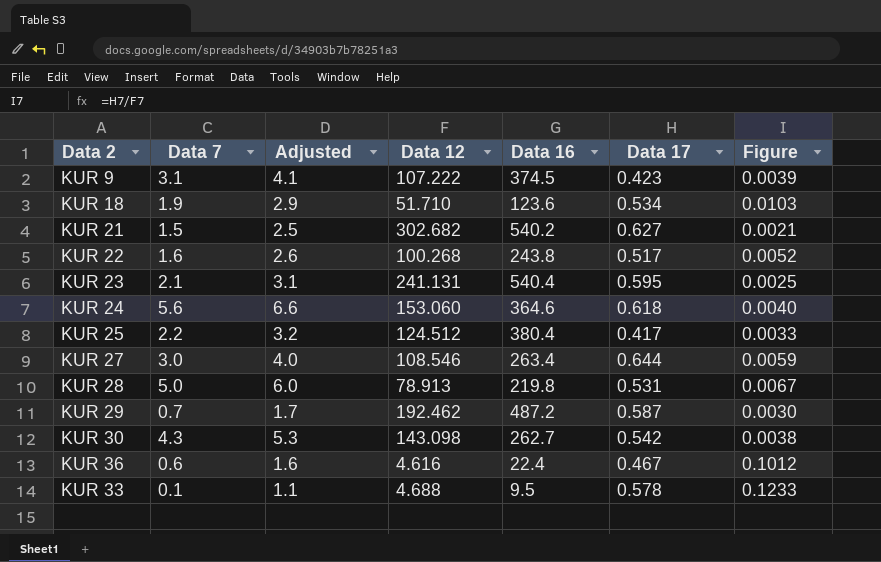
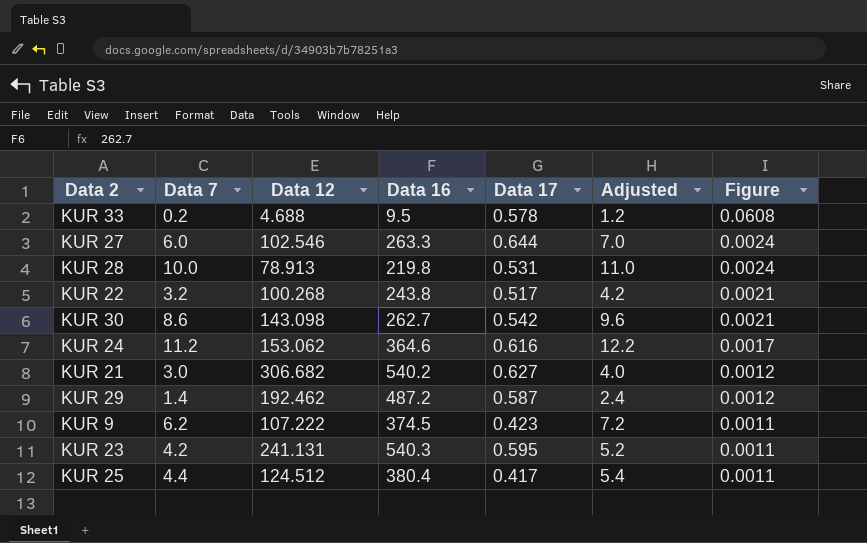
row order: none -> Figure descending
column Adjusted | position: 3 -> 6
column Figure | formula: [Data 17] / [Data 12] -> [Data 17] / [Data 16]
row KUR 18: 1.9 | 2.9 | 51.710 | 123.6 | 0.534 | 0.0103 -> none
row KUR 36: 0.6 | 1.6 | 4.616 | 22.4 | 0.467 | 0.1012 -> none
KUR 33 | Data 7: 0.1 -> 0.2
KUR 33 | Adjusted: 1.1 -> 1.2
KUR 27 | Data 7: 3.0 -> 6.0
KUR 27 | Data 12: 108.546 -> 102.546
KUR 27 | Data 16: 263.4 -> 263.3
KUR 27 | Adjusted: 4.0 -> 7.0
KUR 28 | Data 7: 5.0 -> 10.0
KUR 28 | Adjusted: 6.0 -> 11.0
KUR 22 | Data 7: 1.6 -> 3.2
KUR 22 | Adjusted: 2.6 -> 4.2
KUR 30 | Data 7: 4.3 -> 8.6
KUR 30 | Adjusted: 5.3 -> 9.6
KUR 24 | Data 7: 5.6 -> 11.2
KUR 24 | Data 12: 153.060 -> 153.062
KUR 24 | Data 17: 0.618 -> 0.616
KUR 24 | Adjusted: 6.6 -> 12.2
KUR 21 | Data 7: 1.5 -> 3.0
KUR 21 | Data 12: 302.682 -> 306.682
KUR 21 | Adjusted: 2.5 -> 4.0
KUR 29 | Data 7: 0.7 -> 1.4
KUR 29 | Adjusted: 1.7 -> 2.4
KUR 9 | Data 7: 3.1 -> 6.2
KUR 9 | Adjusted: 4.1 -> 7.2
KUR 23 | Data 7: 2.1 -> 4.2
KUR 23 | Data 16: 540.4 -> 540.3
KUR 23 | Adjusted: 3.1 -> 5.2
KUR 25 | Data 7: 2.2 -> 4.4
KUR 25 | Adjusted: 3.2 -> 5.4

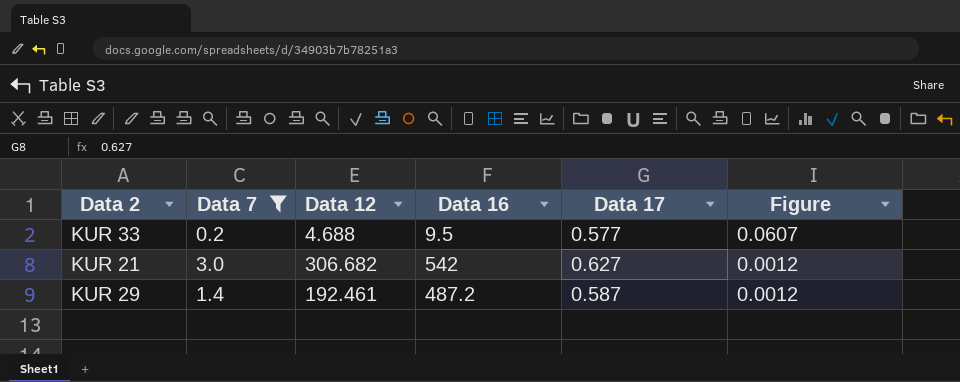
filter: none -> Data 7 <= 3.0
column Adjusted | formula: [Data 7] + 1 -> none
KUR 33 | Data 17: 0.578 -> 0.577
KUR 33 | Figure: 0.0608 -> 0.0607
KUR 21 | Data 16: 540.2 -> 542
KUR 29 | Data 12: 192.462 -> 192.461

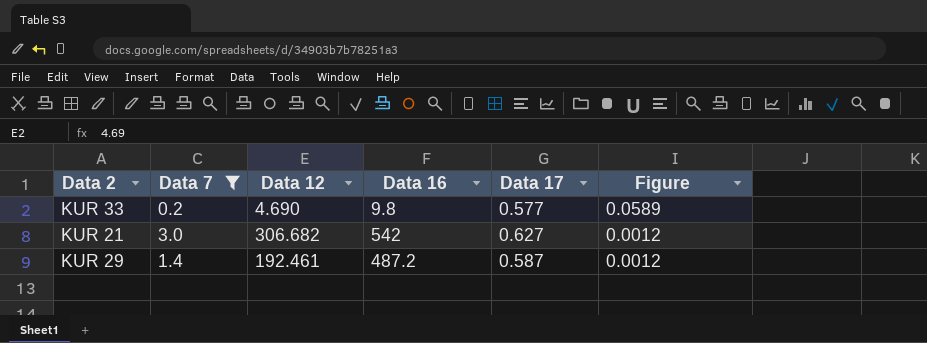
KUR 33 | Data 12: 4.688 -> 4.690
KUR 33 | Data 16: 9.5 -> 9.8
KUR 33 | Figure: 0.0607 -> 0.0589

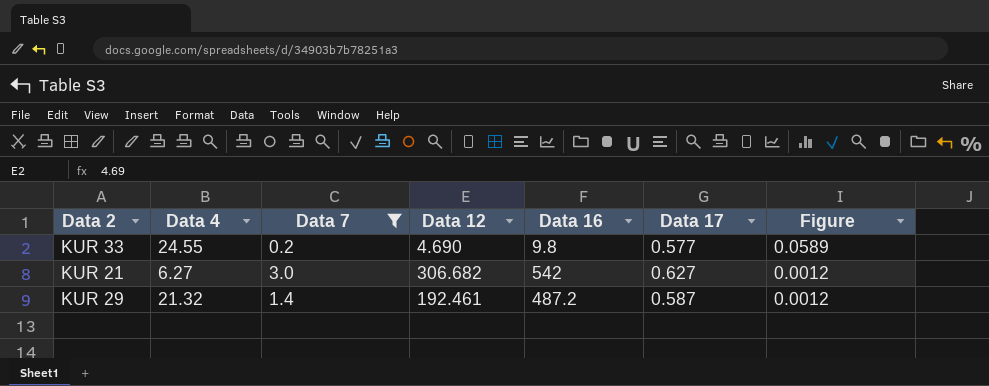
column Data 4 | position: none -> 2

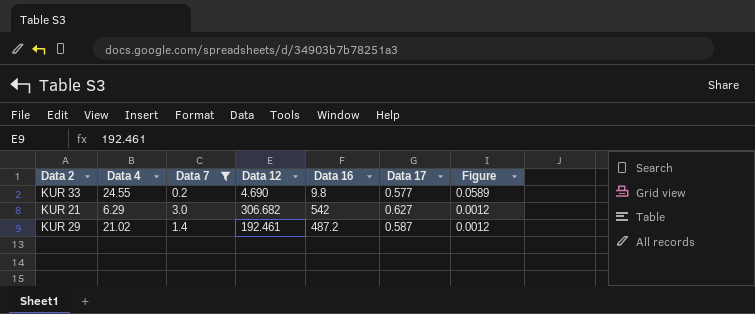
KUR 21 | Data 4: 6.27 -> 6.29
KUR 29 | Data 4: 21.32 -> 21.02

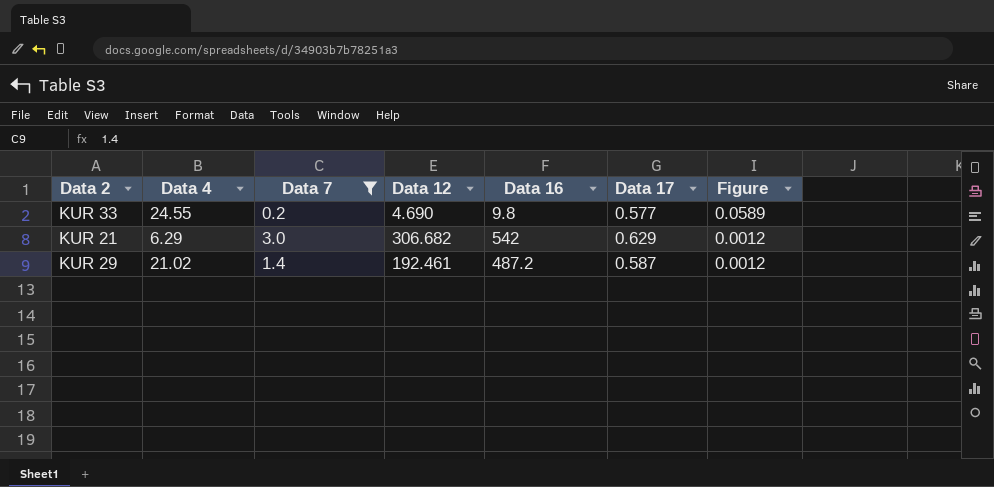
KUR 21 | Data 17: 0.627 -> 0.629

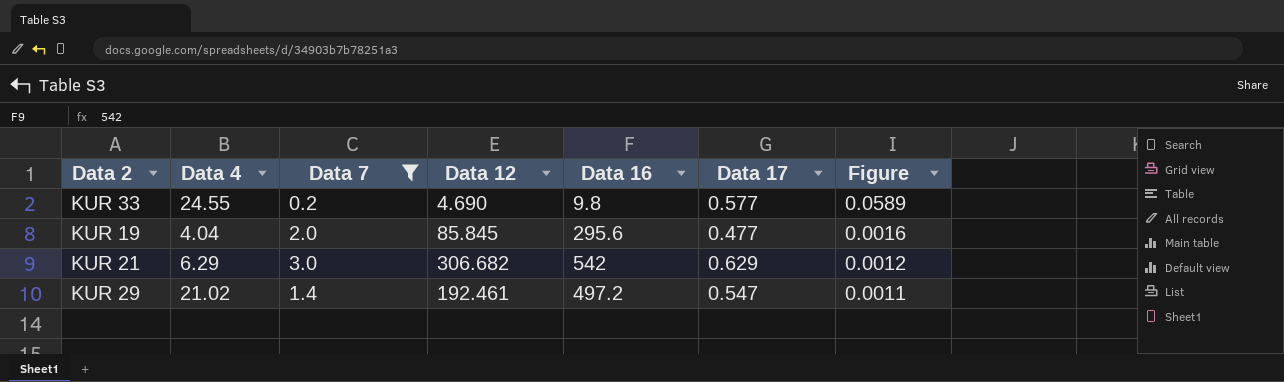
row KUR 19: none -> 4.04 | 2.0 | 85.845 | 295.6 | 0.477 | 0.0016
KUR 29 | Data 16: 487.2 -> 497.2
KUR 29 | Data 17: 0.587 -> 0.547
KUR 29 | Figure: 0.0012 -> 0.0011

